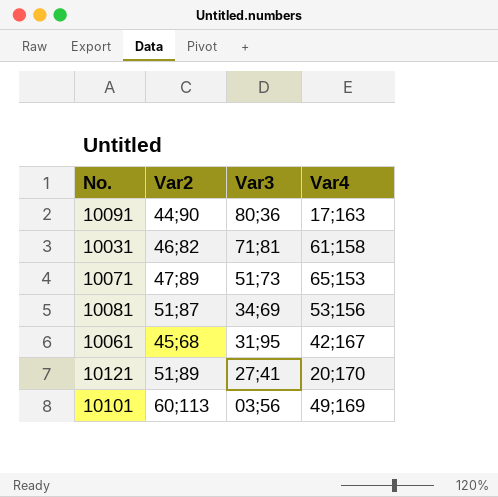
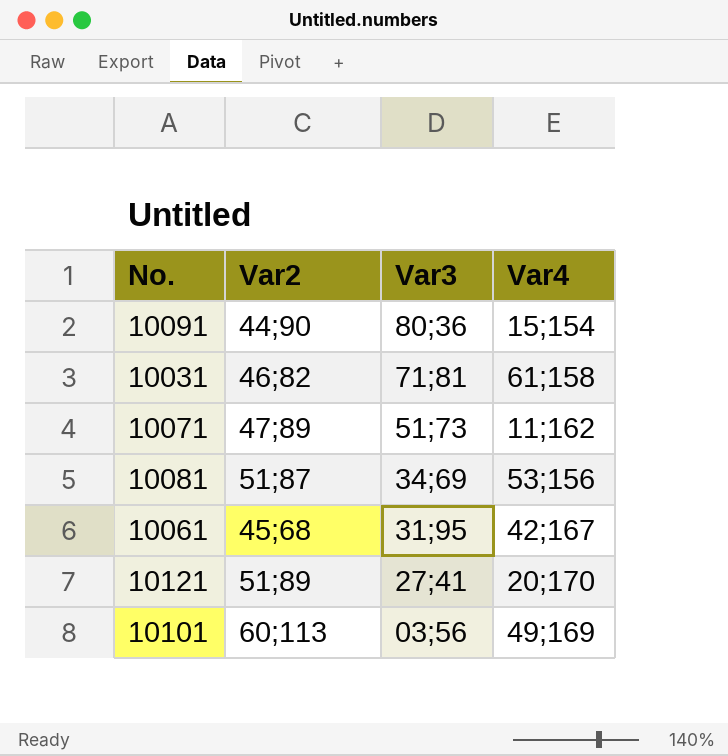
10091 | Var4: 17;163 -> 15;154
10071 | Var4: 65;153 -> 11;162

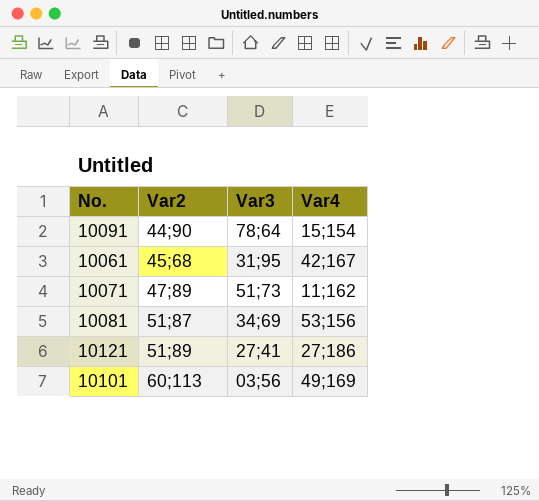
row order: Var3 descending -> Var2 ascending
row 10031: 46;82 | 71;81 | 61;158 -> none
10091 | Var3: 80;36 -> 78;64
10121 | Var4: 20;170 -> 27;186

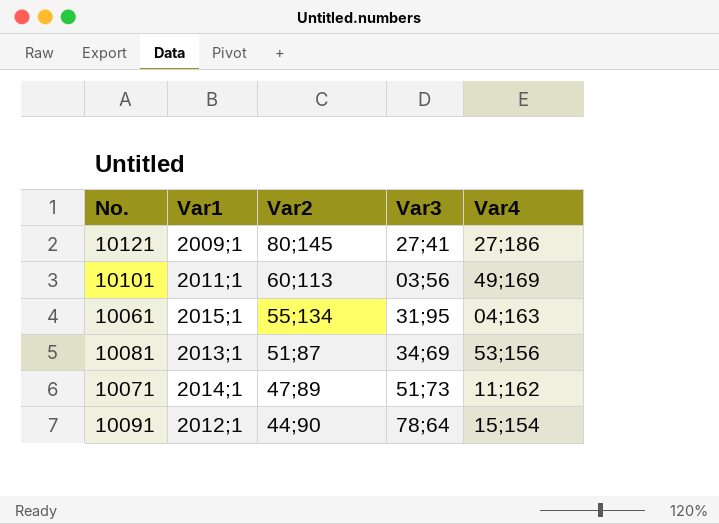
row order: Var2 ascending -> Var2 descending
column Var1 | position: none -> 2
10121 | Var2: 51;89 -> 80;145
10061 | Var2: 45;68 -> 55;134
10061 | Var4: 42;167 -> 04;163

